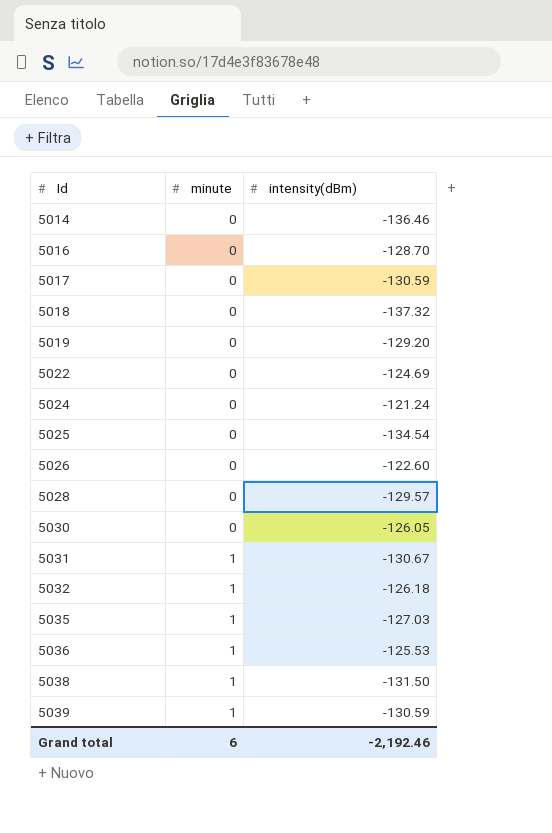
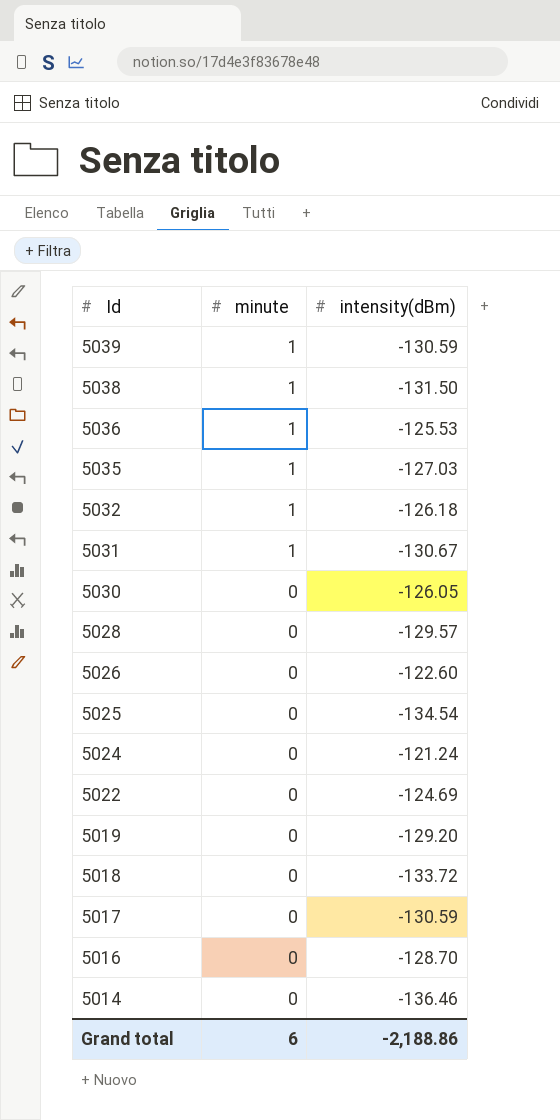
row order: Id ascending -> Id descending
5018 | intensity(dBm): -137.32 -> -133.72
Grand total | intensity(dBm): -2,192.46 -> -2,188.86

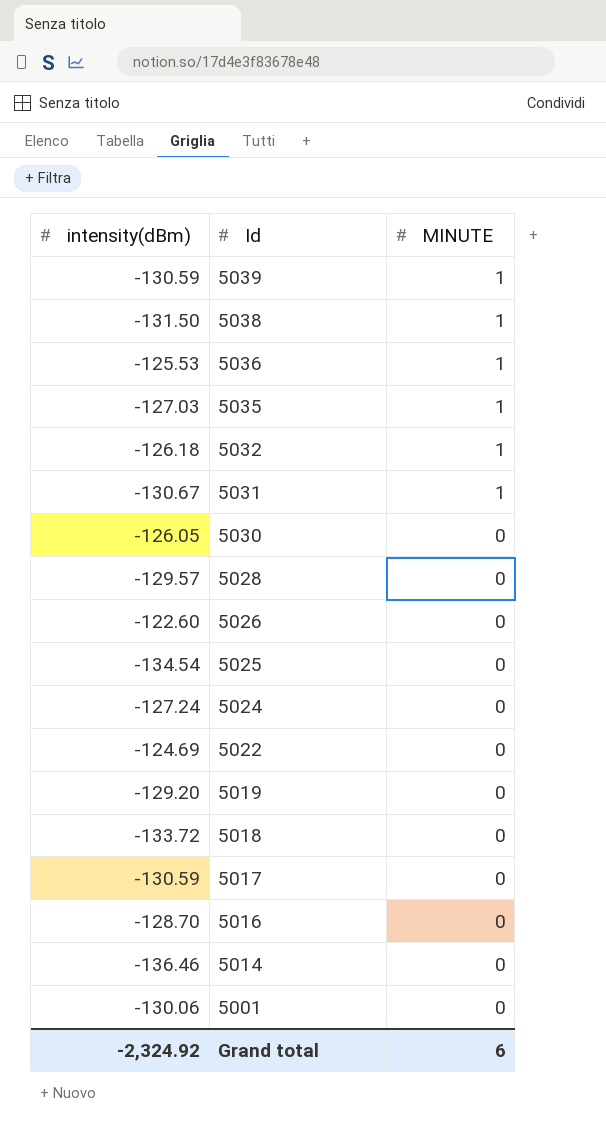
column intensity(dBm) | position: 3 -> 1
column name: minute -> MINUTE
5024 | intensity(dBm): -121.24 -> -127.24
row 5001: none -> -130.06 | 0
Grand total | intensity(dBm): -2,188.86 -> -2,324.92

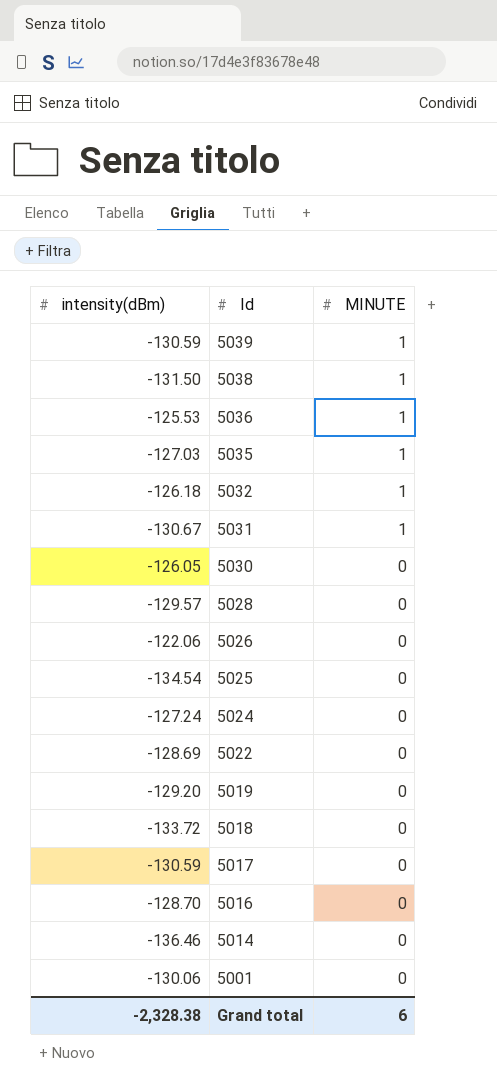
5026 | intensity(dBm): -122.60 -> -122.06
5022 | intensity(dBm): -124.69 -> -128.69
Grand total | intensity(dBm): -2,324.92 -> -2,328.38

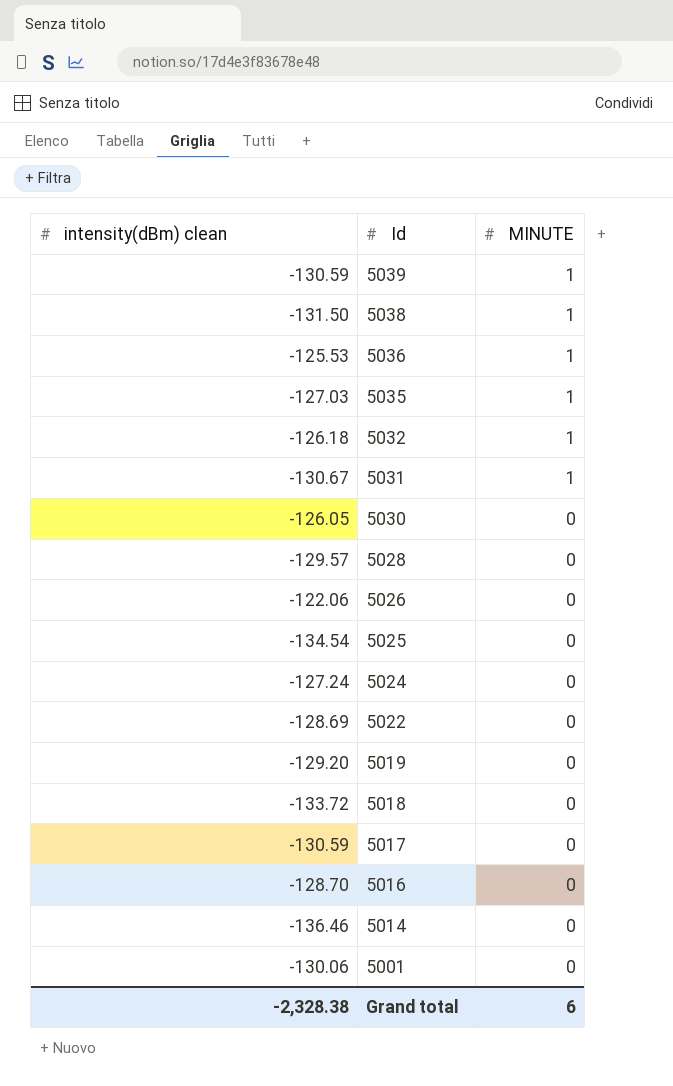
column name: intensity(dBm) -> intensity(dBm) clean

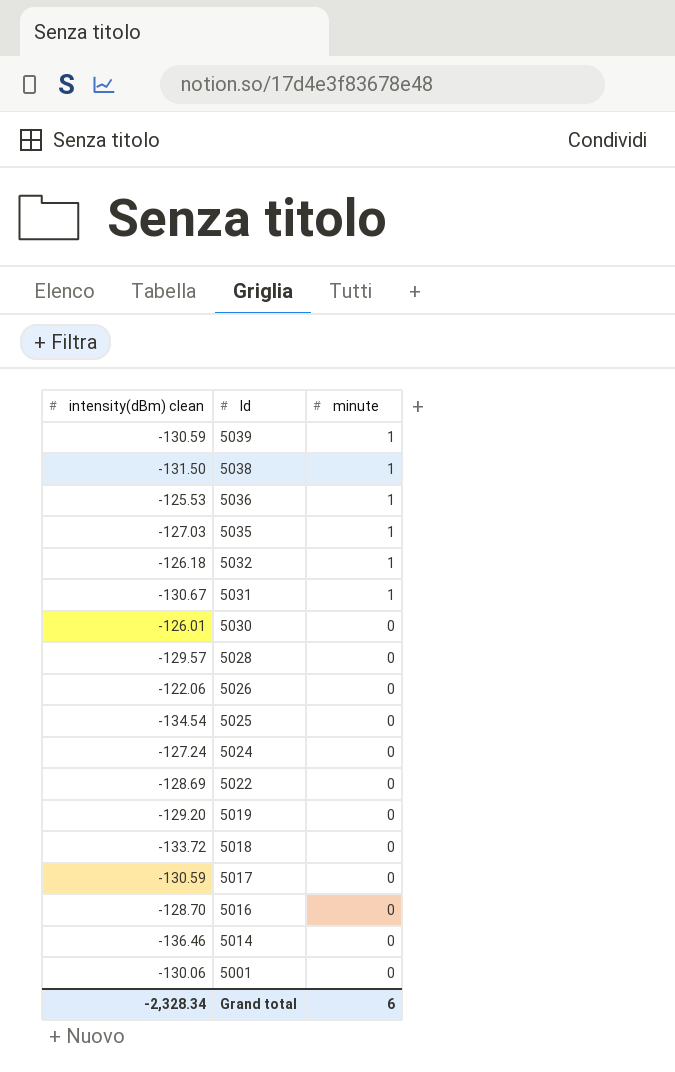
column name: MINUTE -> minute
5030 | intensity(dBm) clean: -126.05 -> -126.01
Grand total | intensity(dBm) clean: -2,328.38 -> -2,328.34

